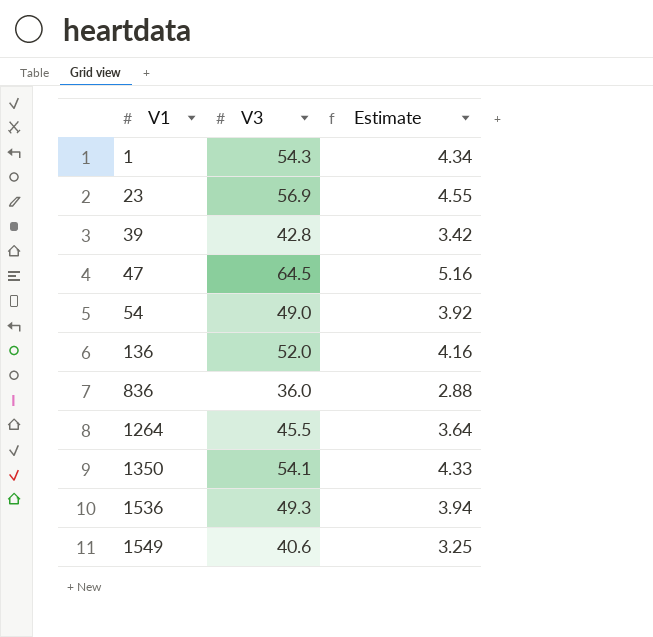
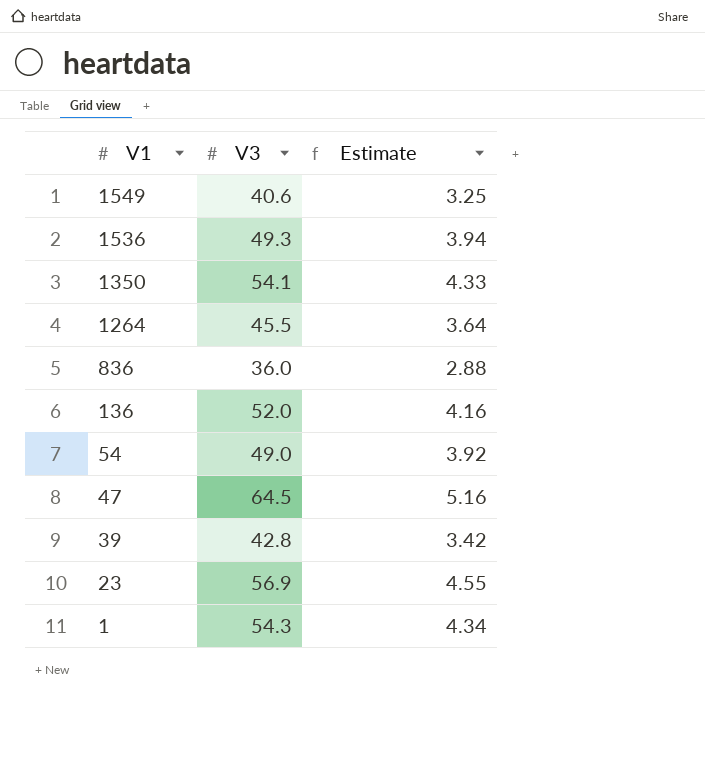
row order: V1 ascending -> V1 descending

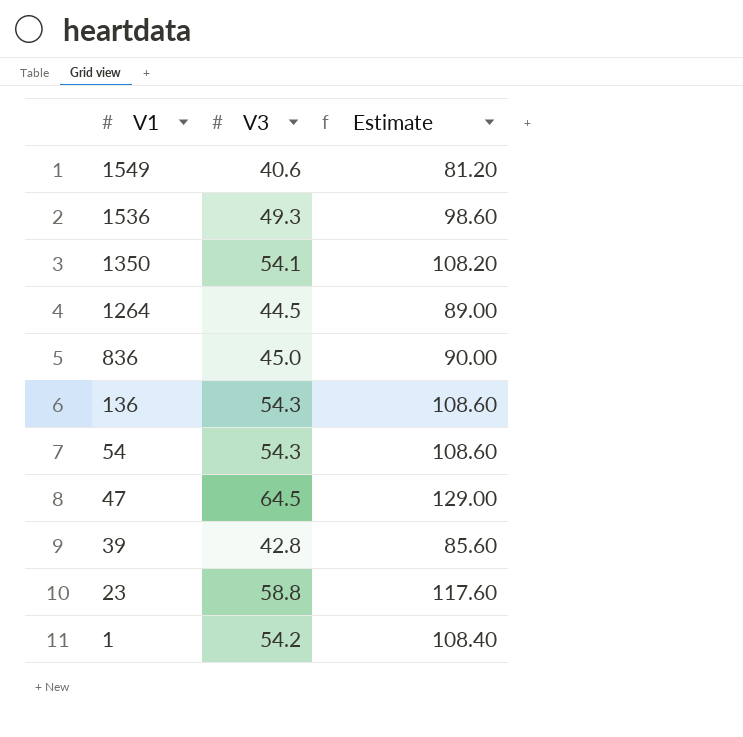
column Estimate | formula: [V3] * 0.08 -> [V3] * 2
1264 | V3: 45.5 -> 44.5
836 | V3: 36.0 -> 45.0
136 | V3: 52.0 -> 54.3
54 | V3: 49.0 -> 54.3
23 | V3: 56.9 -> 58.8
1 | V3: 54.3 -> 54.2

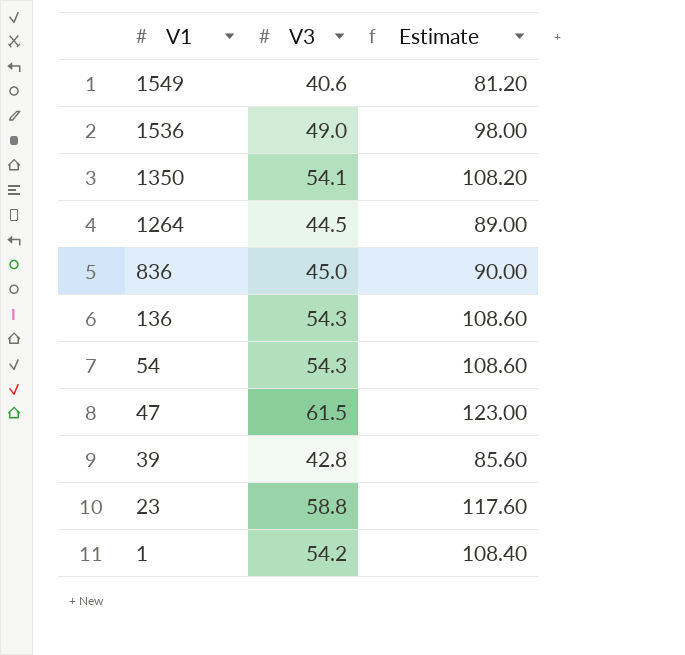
1536 | V3: 49.3 -> 49.0
1536 | Estimate: 98.60 -> 98.00
47 | V3: 64.5 -> 61.5
47 | Estimate: 129.00 -> 123.00

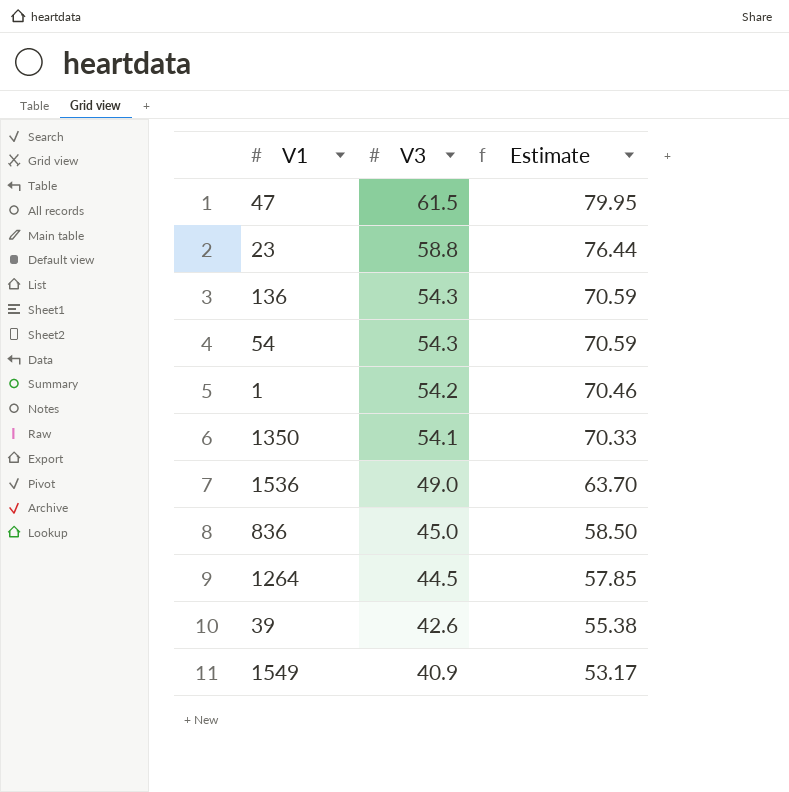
row order: V1 descending -> V3 descending
column Estimate | formula: [V3] * 2 -> [V3] * 1.3
39 | V3: 42.8 -> 42.6
1549 | V3: 40.6 -> 40.9

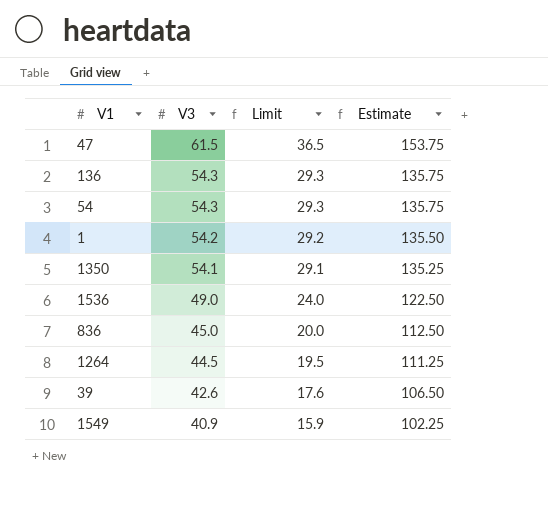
column Limit | formula: none -> [V3] - 25
column Estimate | formula: [V3] * 1.3 -> [V3] * 2.5
row 23: 58.8 | 76.44 -> none

